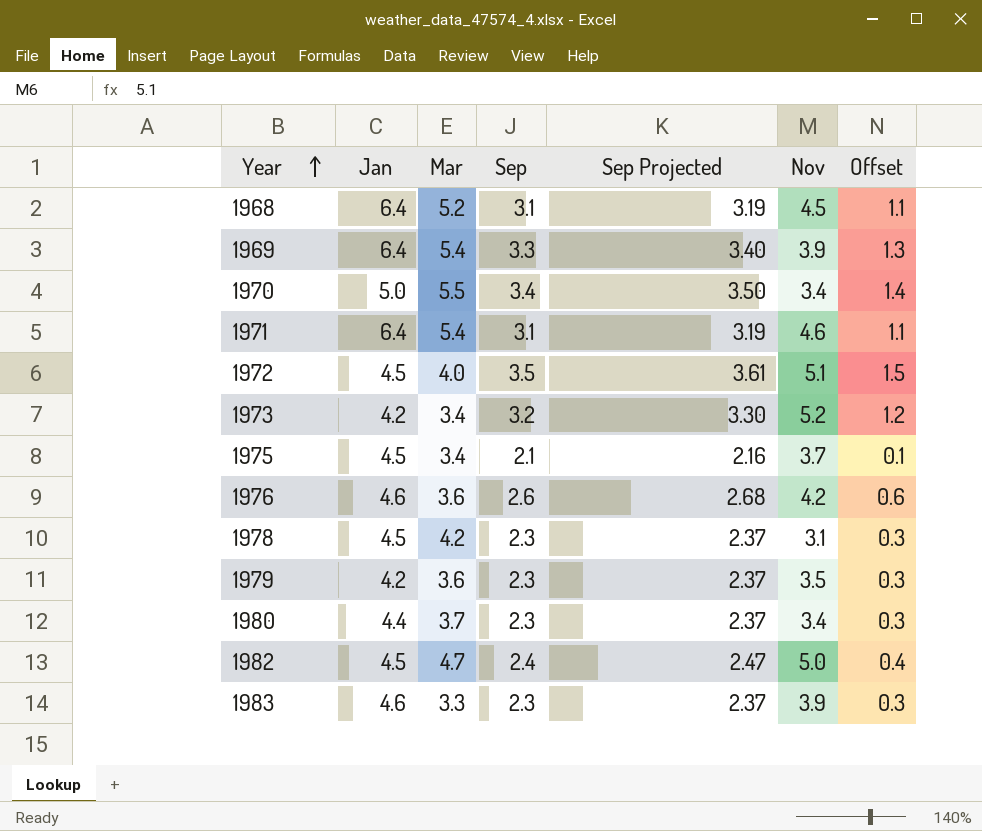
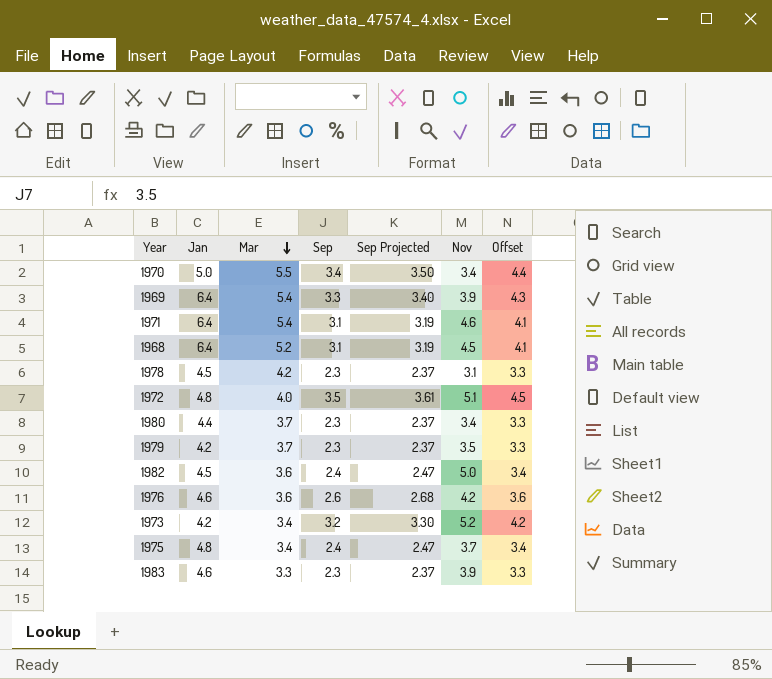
row order: Year ascending -> Mar descending
column Offset | formula: [Sep] - 2 -> [Sep] + 1
1972 | Jan: 4.5 -> 4.8
1979 | Mar: 3.6 -> 3.7
1982 | Mar: 4.7 -> 3.6
1975 | Jan: 4.5 -> 4.8
1975 | Sep: 2.1 -> 2.4
1975 | Sep Projected: 2.16 -> 2.47

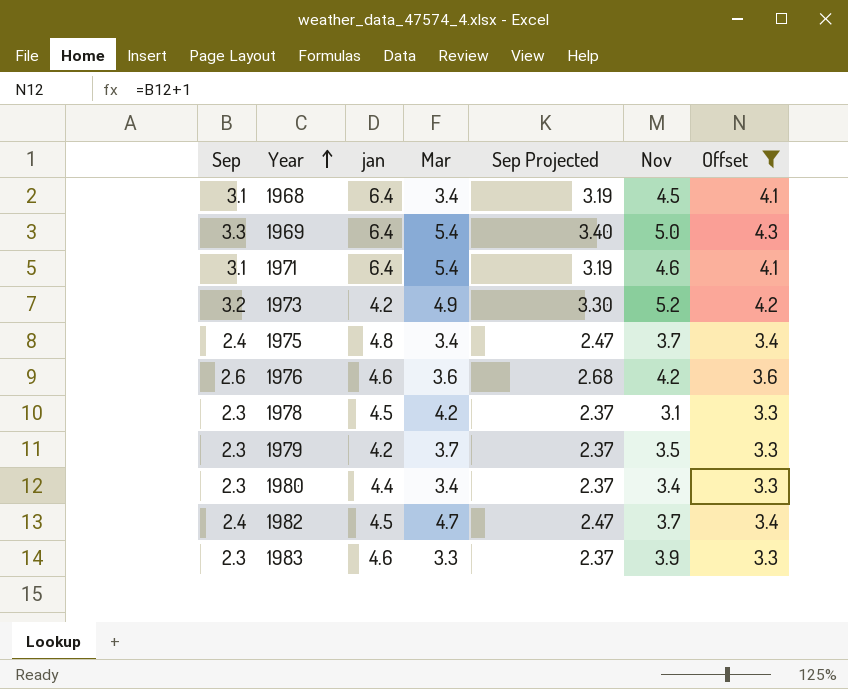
filter: none -> Offset <= 4.3
row order: Mar descending -> Year ascending
column Sep | position: 4 -> 1
column name: Jan -> jan
1968 | Mar: 5.2 -> 3.4
1969 | Nov: 3.9 -> 5.0
1973 | Mar: 3.4 -> 4.9
1980 | Mar: 3.7 -> 3.4
1982 | Mar: 3.6 -> 4.7
1982 | Nov: 5.0 -> 3.7

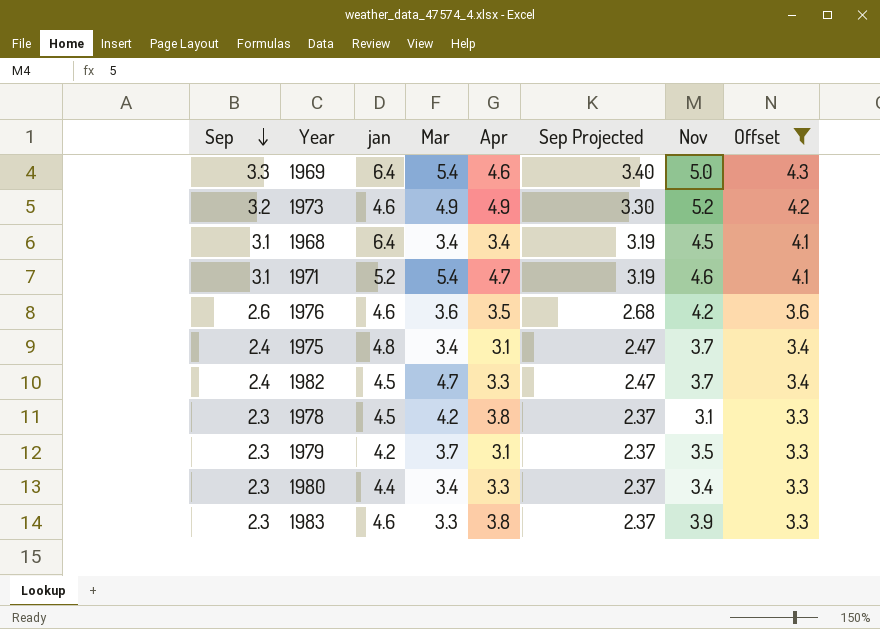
row order: Year ascending -> Sep descending
column Apr | position: none -> 5
1973 | jan: 4.2 -> 4.6
1971 | jan: 6.4 -> 5.2

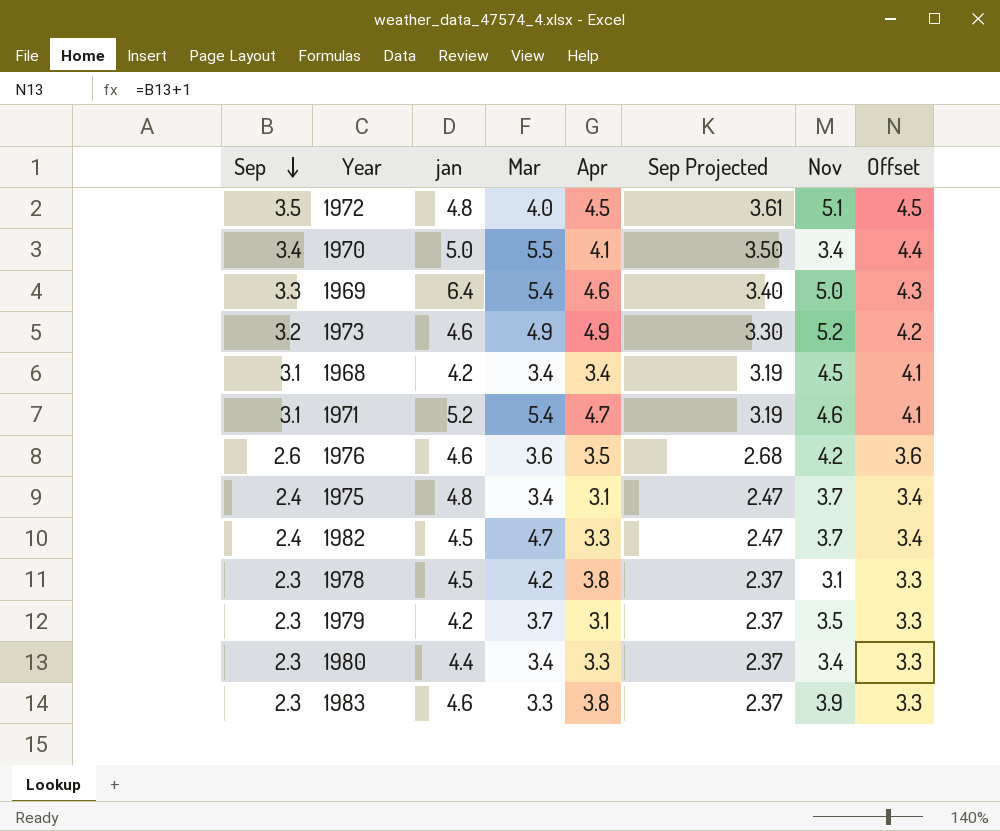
filter: Offset <= 4.3 -> none
1968 | jan: 6.4 -> 4.2

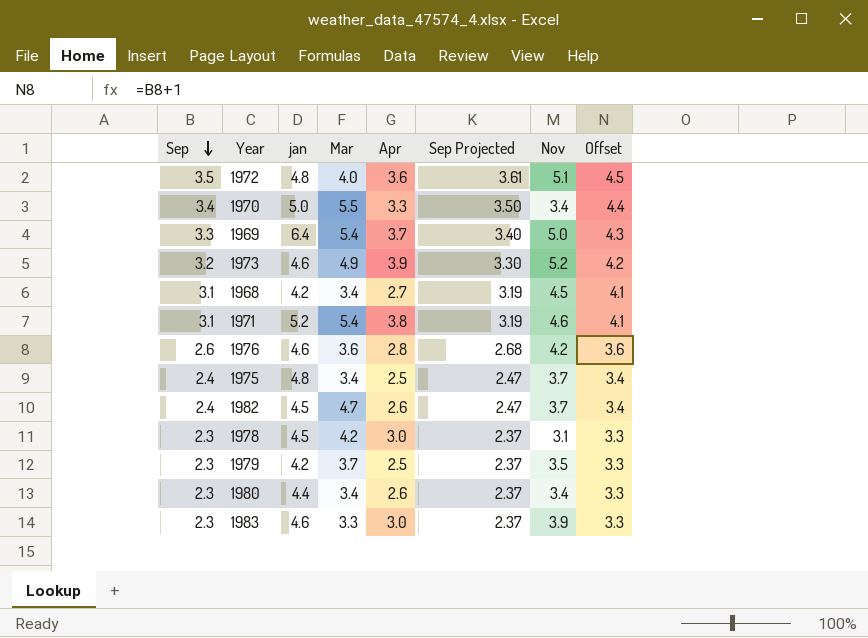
1972 | Apr: 4.5 -> 3.6
1970 | Apr: 4.1 -> 3.3
1969 | Apr: 4.6 -> 3.7
1973 | Apr: 4.9 -> 3.9
1968 | Apr: 3.4 -> 2.7
1971 | Apr: 4.7 -> 3.8
1976 | Apr: 3.5 -> 2.8
1975 | Apr: 3.1 -> 2.5
1982 | Apr: 3.3 -> 2.6
1978 | Apr: 3.8 -> 3.0
1979 | Apr: 3.1 -> 2.5
1980 | Apr: 3.3 -> 2.6
1983 | Apr: 3.8 -> 3.0

